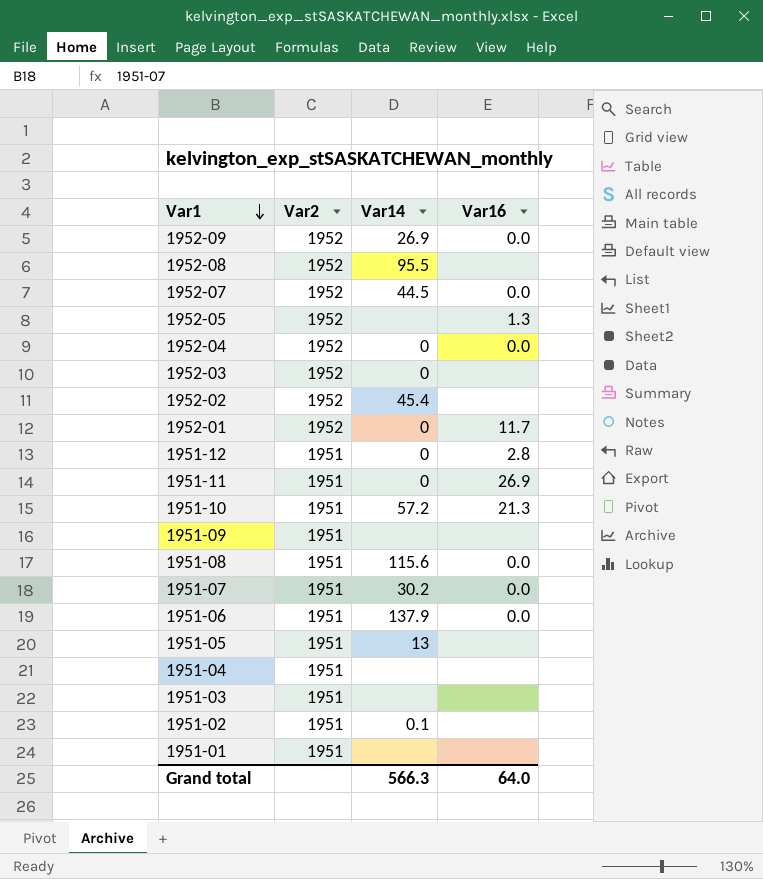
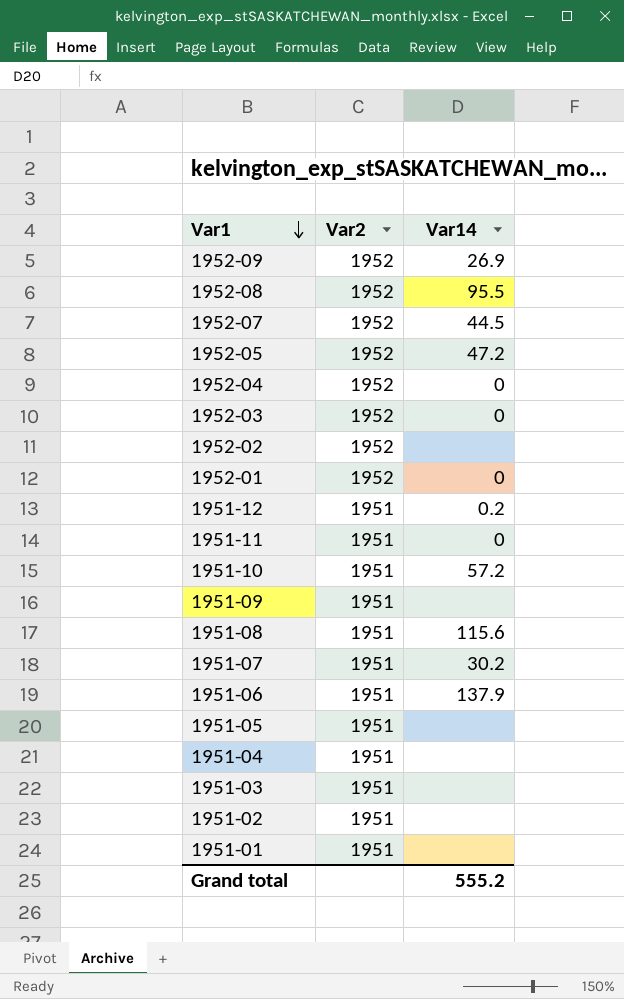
column Var16 | position: 4 -> none
1952-05 | Var14: none -> 47.2
1952-02 | Var14: 45.4 -> none
1951-12 | Var14: 0 -> 0.2
1951-05 | Var14: 13 -> none
1951-02 | Var14: 0.1 -> none
Grand total | Var14: 566.3 -> 555.2

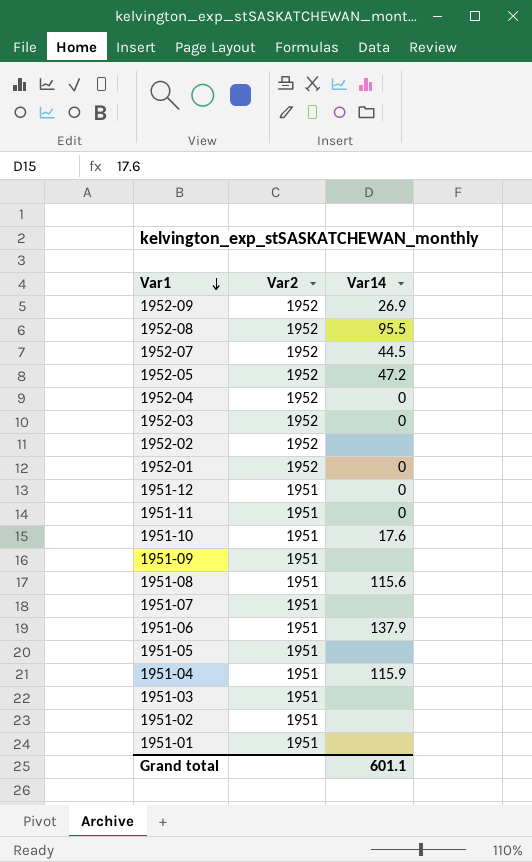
1951-12 | Var14: 0.2 -> 0
1951-10 | Var14: 57.2 -> 17.6
1951-07 | Var14: 30.2 -> none
1951-04 | Var14: none -> 115.9
Grand total | Var14: 555.2 -> 601.1

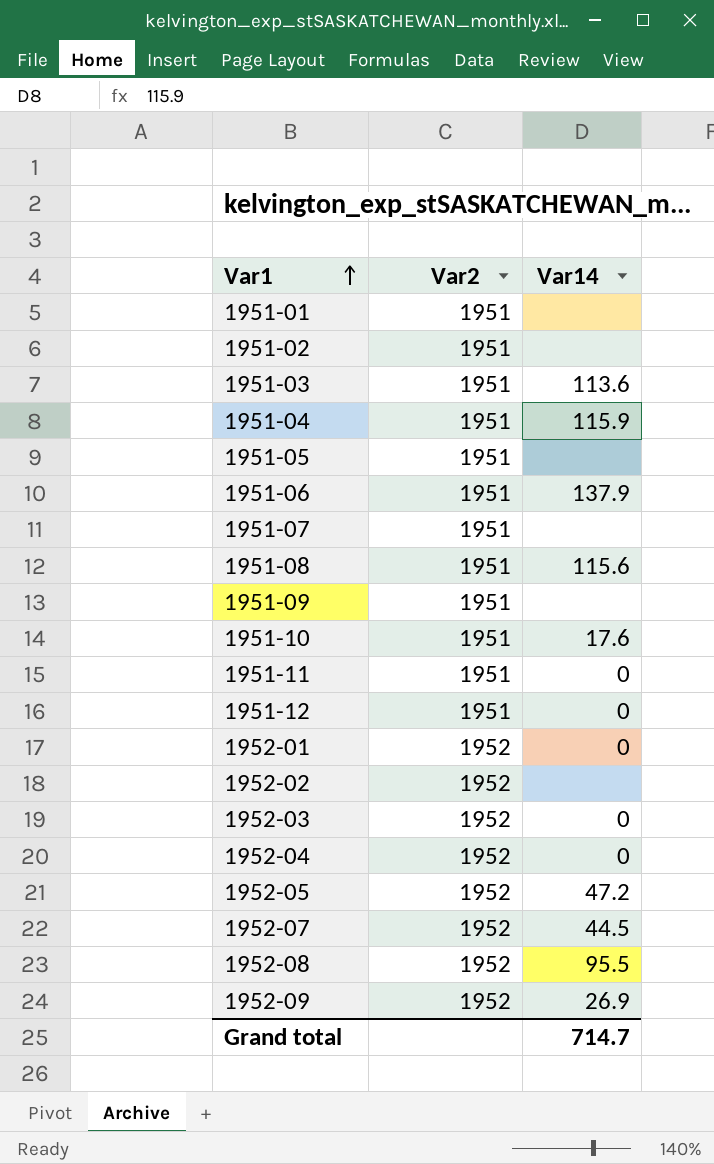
row order: Var1 descending -> Var1 ascending
1951-03 | Var14: none -> 113.6
Grand total | Var14: 601.1 -> 714.7

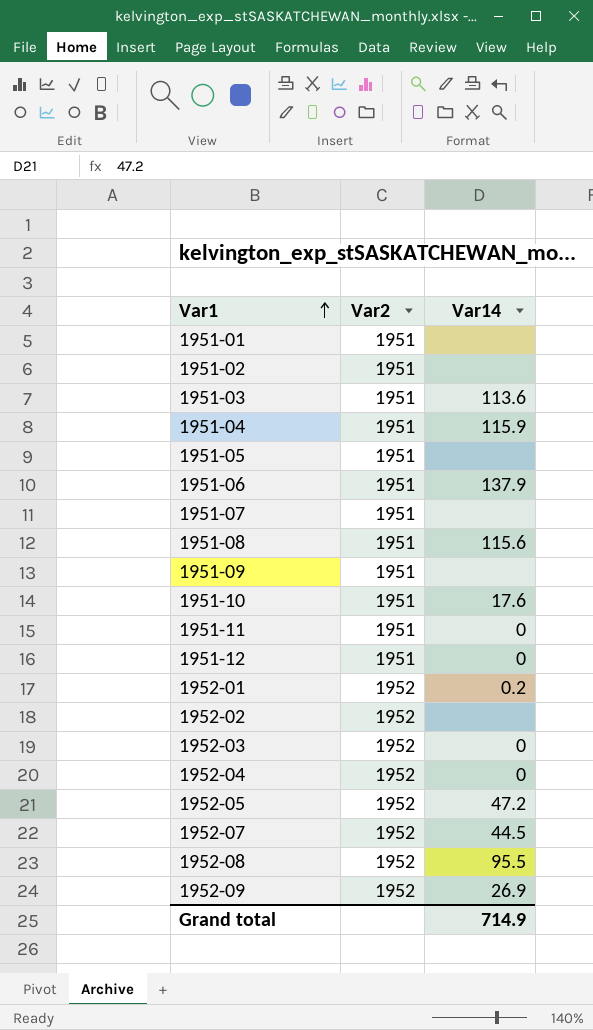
1952-01 | Var14: 0 -> 0.2
Grand total | Var14: 714.7 -> 714.9

